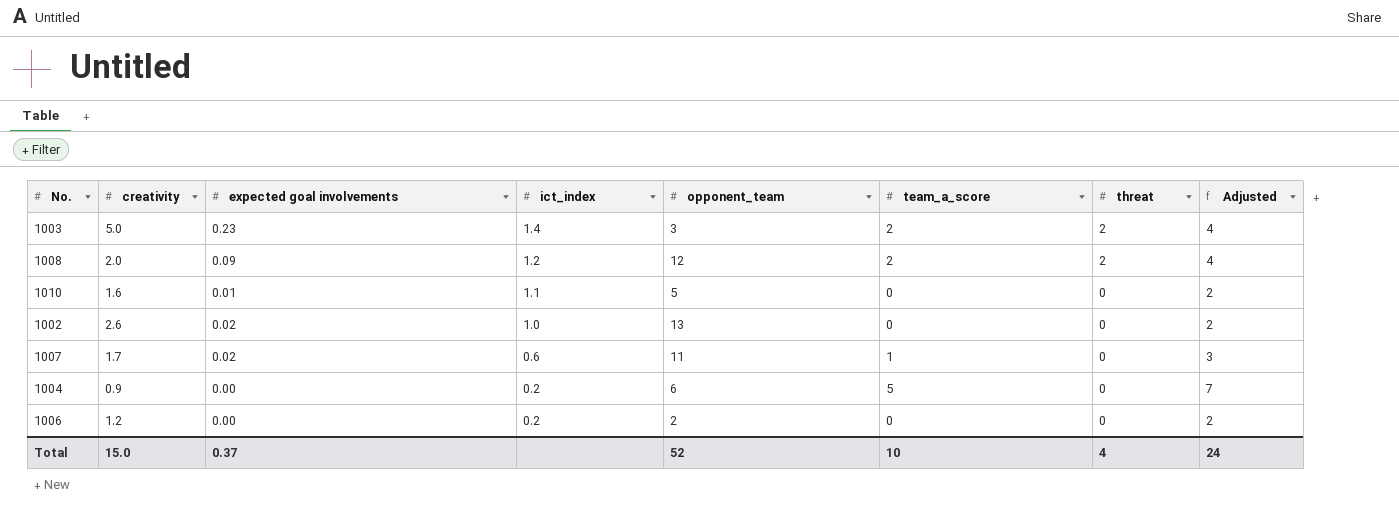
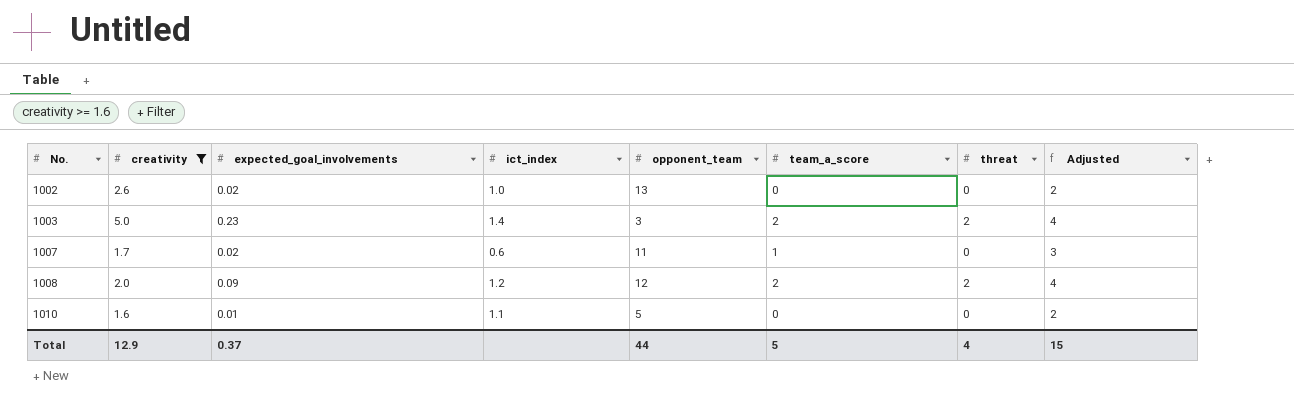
filter: none -> creativity >= 1.6
row order: ict_index descending -> No. ascending
column name: expected goal involvements -> expected_goal_involvements
Total | creativity: 15.0 -> 12.9
Total | opponent_team: 52 -> 44
Total | team_a_score: 10 -> 5
Total | Adjusted: 24 -> 15

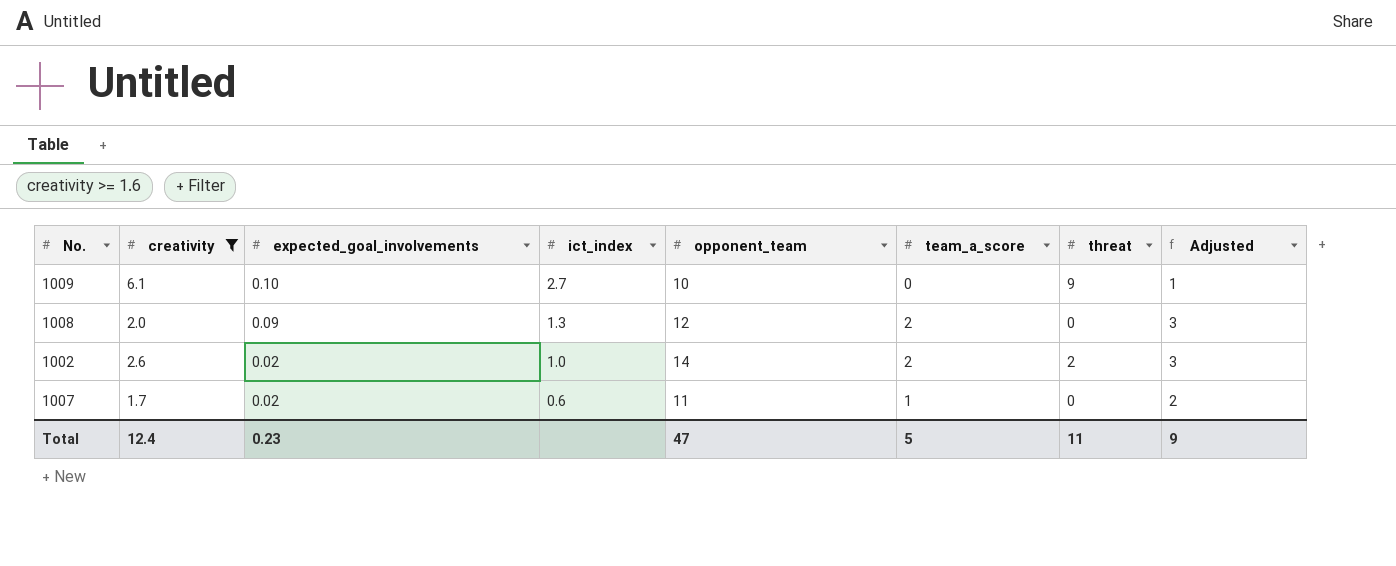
row order: No. ascending -> expected_goal_involvements descending
column Adjusted | formula: [team_a_score] + 2 -> [team_a_score] + 1
row 1003: 5.0 | 0.23 | 1.4 | 3 | 2 | 2 | 4 -> none
row 1010: 1.6 | 0.01 | 1.1 | 5 | 0 | 0 | 2 -> none
row 1009: none -> 6.1 | 0.10 | 2.7 | 10 | 0 | 9 | 1
1008 | ict_index: 1.2 -> 1.3
1008 | threat: 2 -> 0
1002 | opponent_team: 13 -> 14
1002 | team_a_score: 0 -> 2
1002 | threat: 0 -> 2
Total | creativity: 12.9 -> 12.4
Total | expected_goal_involvements: 0.37 -> 0.23
Total | opponent_team: 44 -> 47
Total | threat: 4 -> 11
Total | Adjusted: 15 -> 9

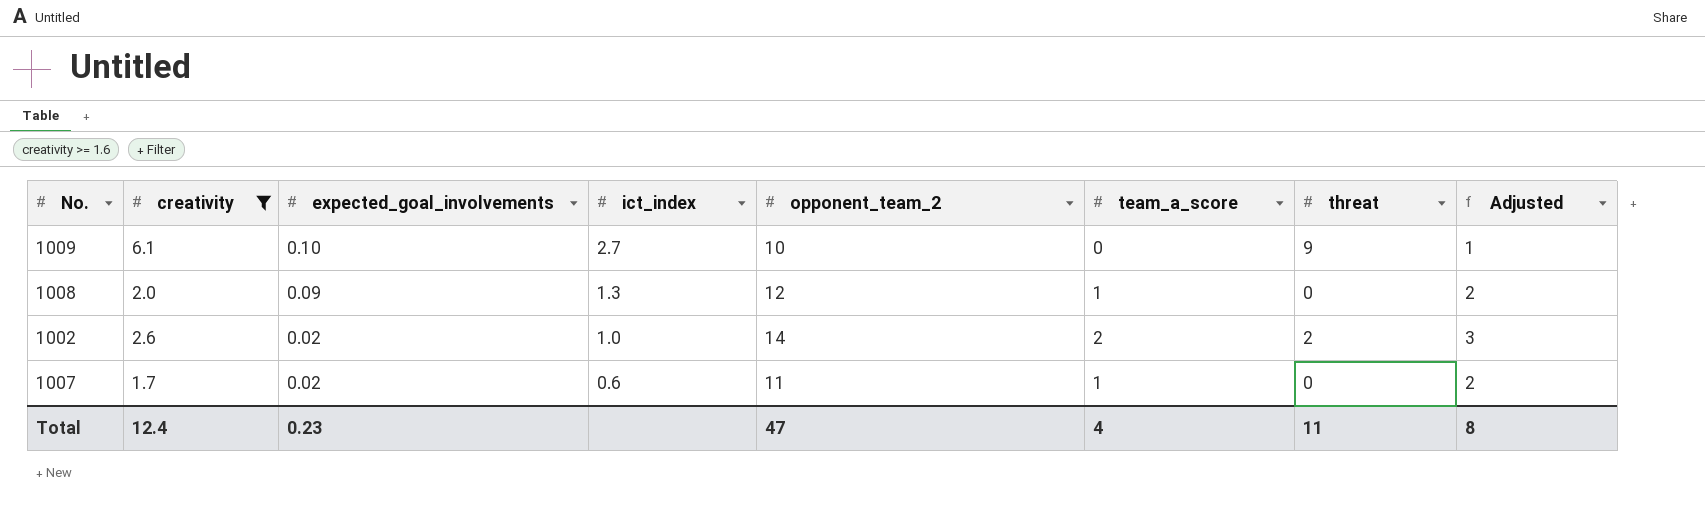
column name: opponent_team -> opponent_team_2
1008 | team_a_score: 2 -> 1
1008 | Adjusted: 3 -> 2
Total | team_a_score: 5 -> 4
Total | Adjusted: 9 -> 8

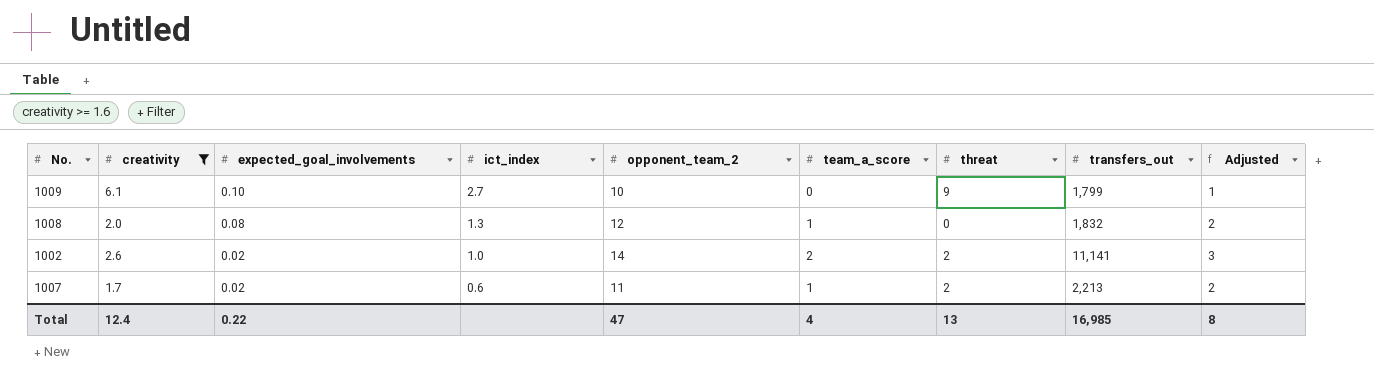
column transfers_out | position: none -> 8
1008 | expected_goal_involvements: 0.09 -> 0.08
1007 | threat: 0 -> 2
Total | expected_goal_involvements: 0.23 -> 0.22
Total | threat: 11 -> 13

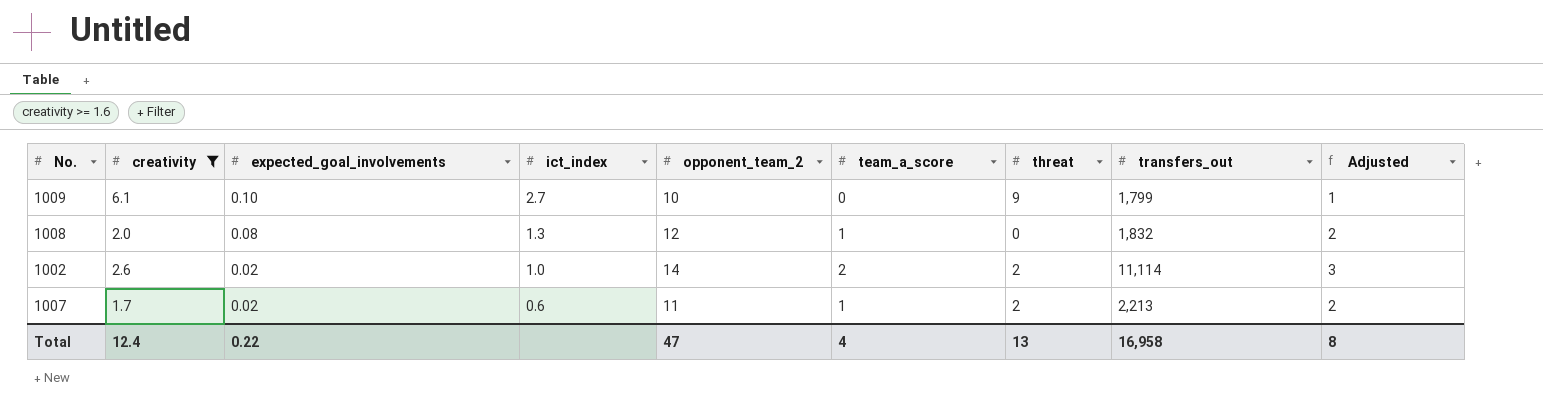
1002 | transfers_out: 11,141 -> 11,114
Total | transfers_out: 16,985 -> 16,958

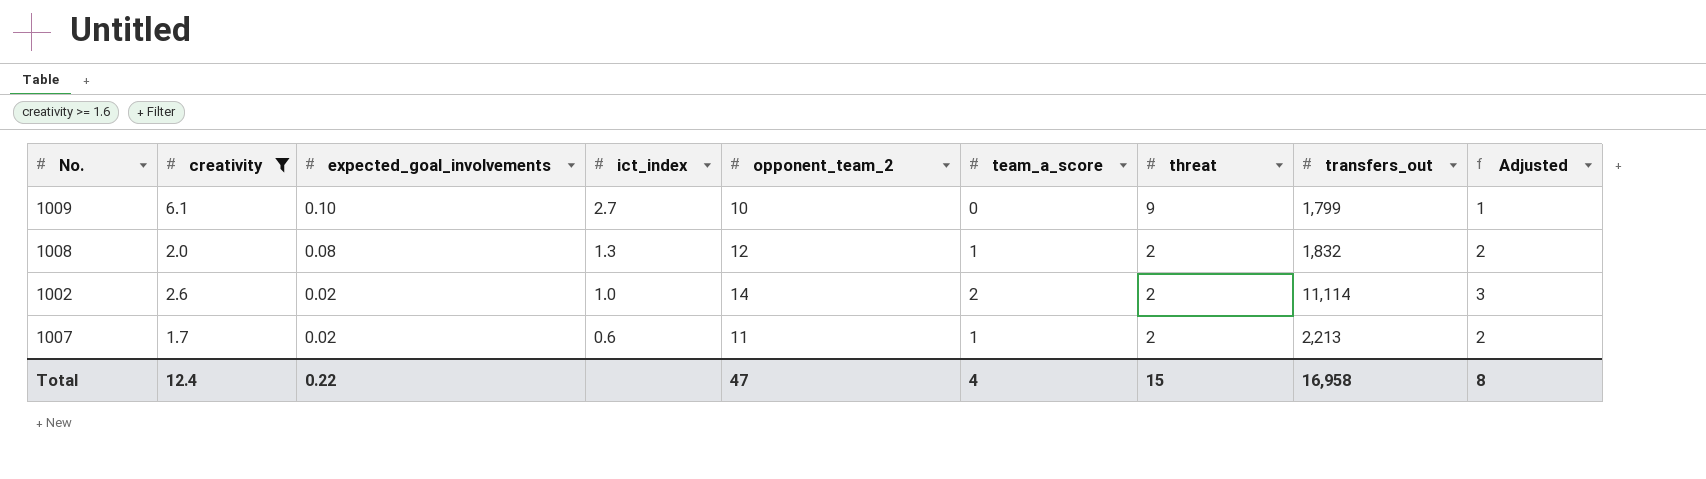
1008 | threat: 0 -> 2
Total | threat: 13 -> 15

